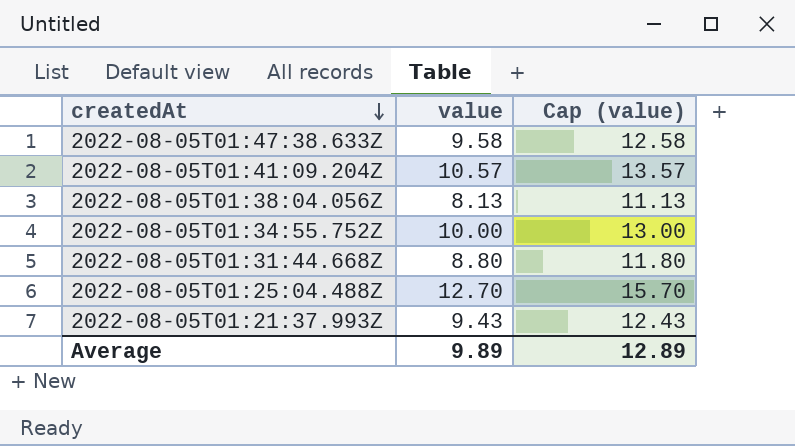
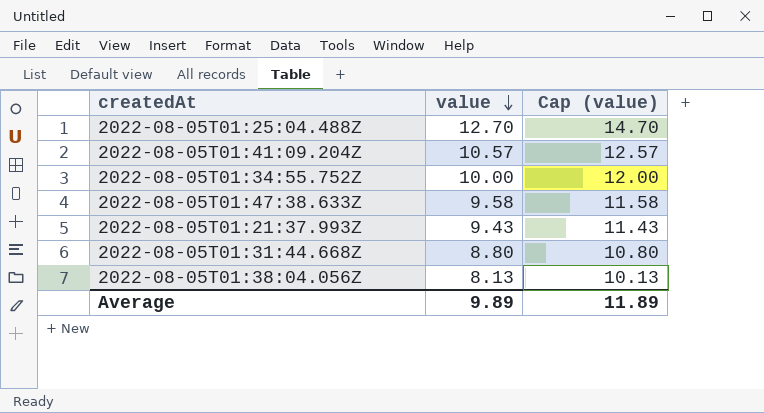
row order: createdAt descending -> value descending
column Cap (value) | formula: [value] + 3 -> [value] + 2
Average | Cap (value): 12.89 -> 11.89

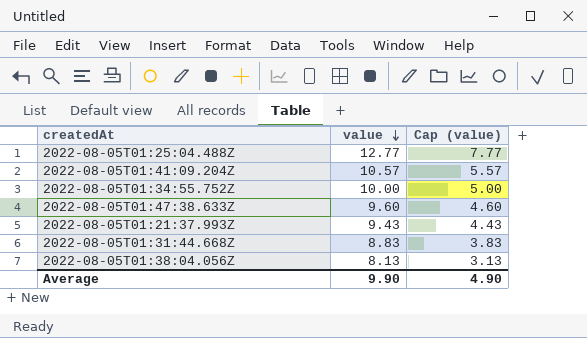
column Cap (value) | formula: [value] + 2 -> [value] - 5
2022-08-05T01:25:04.488Z | value: 12.70 -> 12.77
2022-08-05T01:47:38.633Z | value: 9.58 -> 9.60
2022-08-05T01:31:44.668Z | value: 8.80 -> 8.83
Average | value: 9.89 -> 9.90
Average | Cap (value): 11.89 -> 4.90

